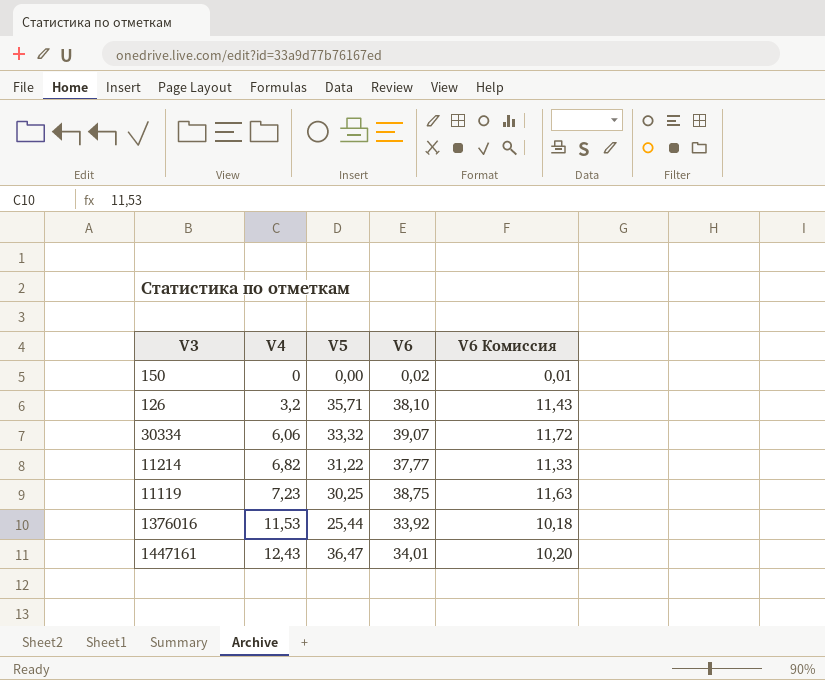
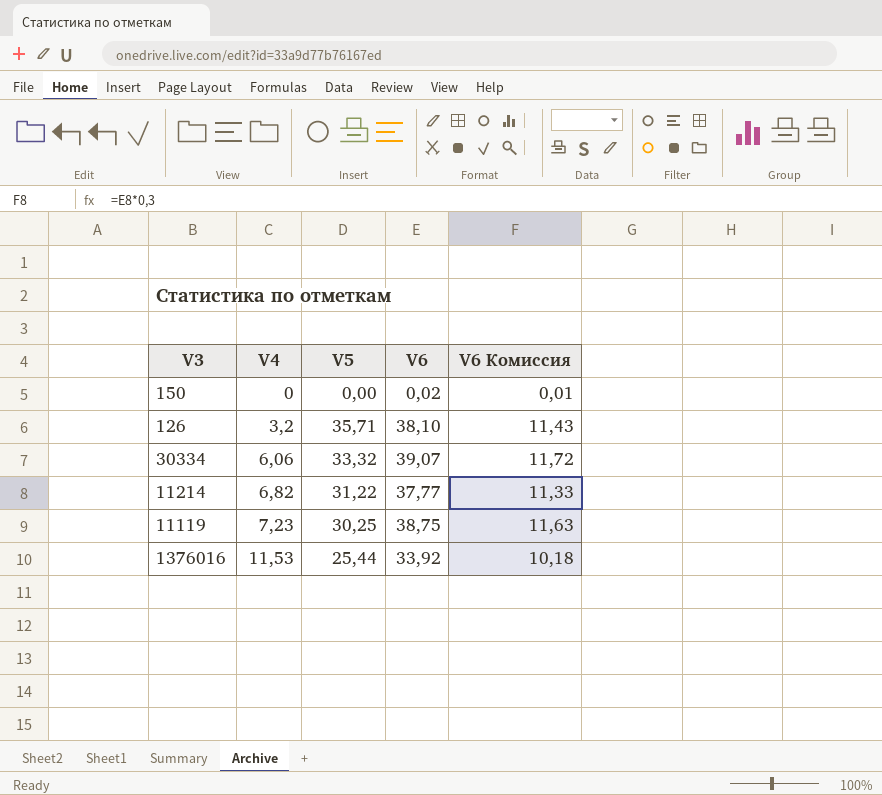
row 1447161: 12,43 | 36,47 | 34,01 | 10,20 -> none

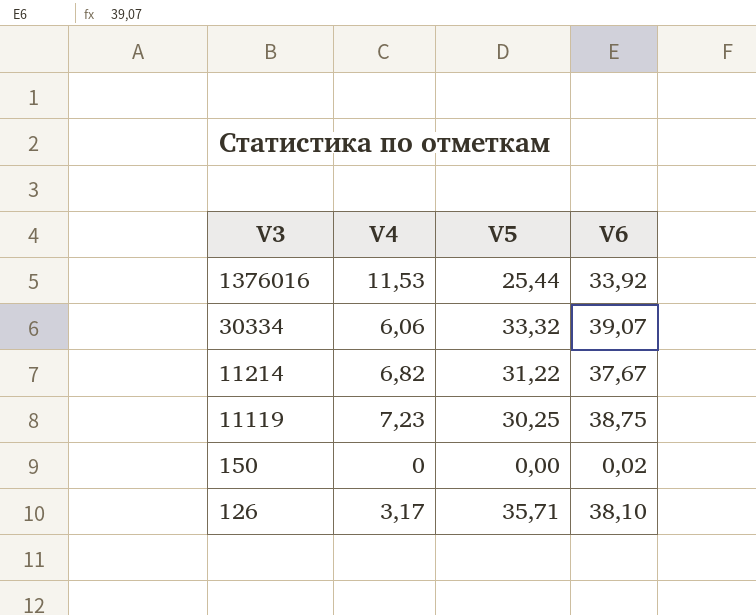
row order: V4 ascending -> V3 descending
column V6 Комиссия | formula: [V6] * 0,3 -> none
11214 | V6: 37,77 -> 37,67
126 | V4: 3,2 -> 3,17

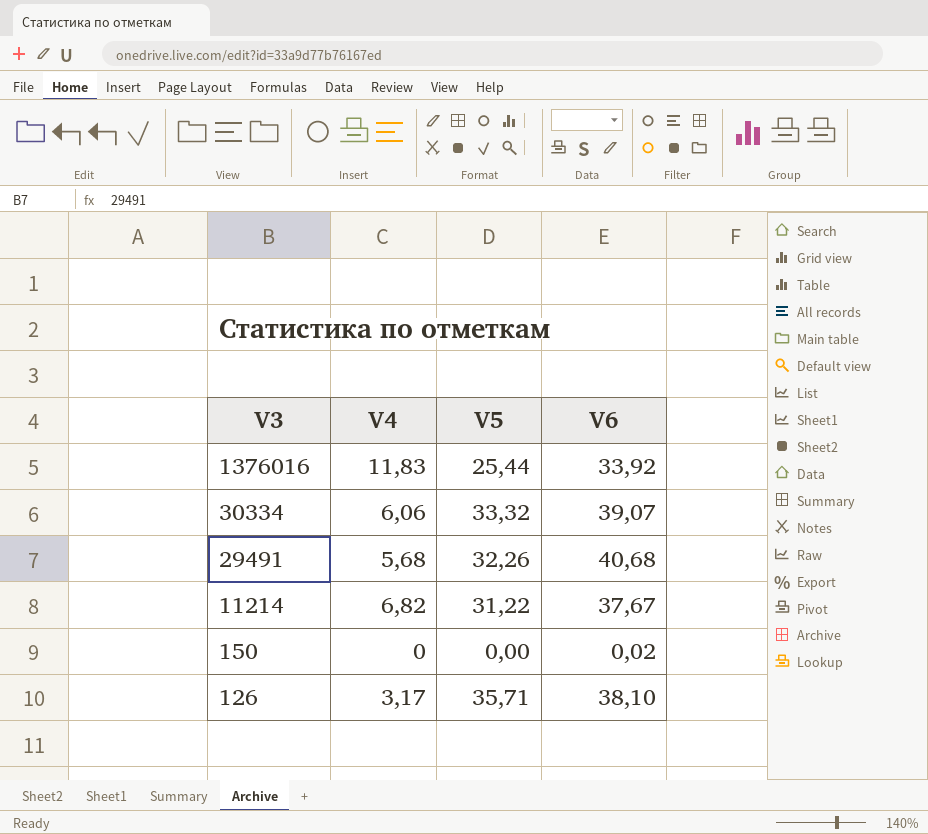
row 11119: 7,23 | 30,25 | 38,75 -> none
1376016 | V4: 11,53 -> 11,83
row 29491: none -> 5,68 | 32,26 | 40,68

